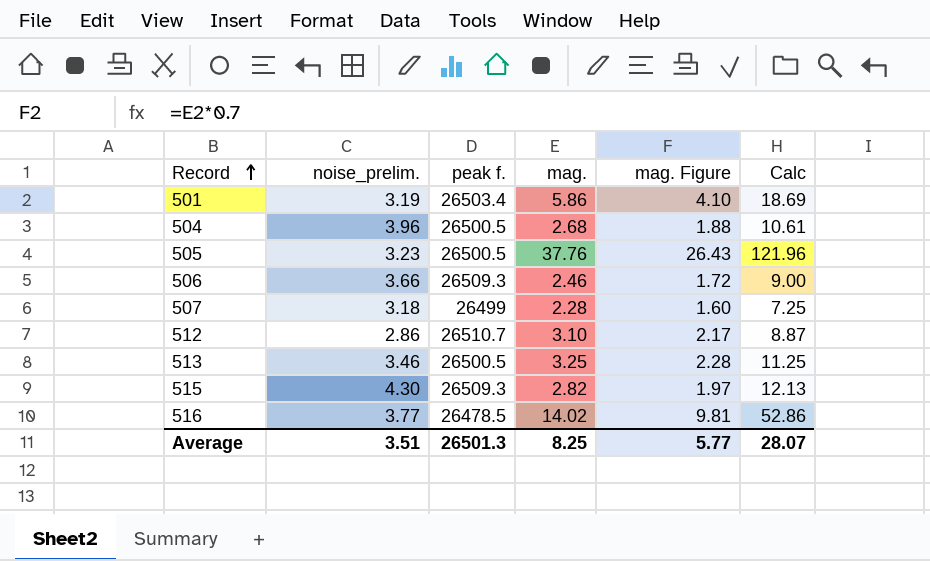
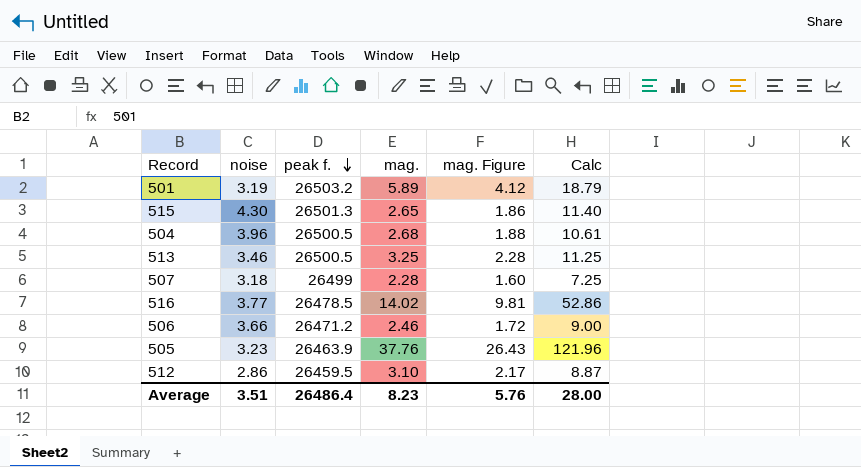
row order: Record ascending -> peak f. descending
column name: noise_prelim. -> noise
501 | peak f.: 26503.4 -> 26503.2
501 | mag.: 5.86 -> 5.89
501 | mag. Figure: 4.10 -> 4.12
501 | Calc: 18.69 -> 18.79
515 | peak f.: 26509.3 -> 26501.3
515 | mag.: 2.82 -> 2.65
515 | mag. Figure: 1.97 -> 1.86
515 | Calc: 12.13 -> 11.40
506 | peak f.: 26509.3 -> 26471.2
505 | peak f.: 26500.5 -> 26463.9
512 | peak f.: 26510.7 -> 26459.5
Average | peak f.: 26501.3 -> 26486.4
Average | mag.: 8.25 -> 8.23
Average | mag. Figure: 5.77 -> 5.76
Average | Calc: 28.07 -> 28.00

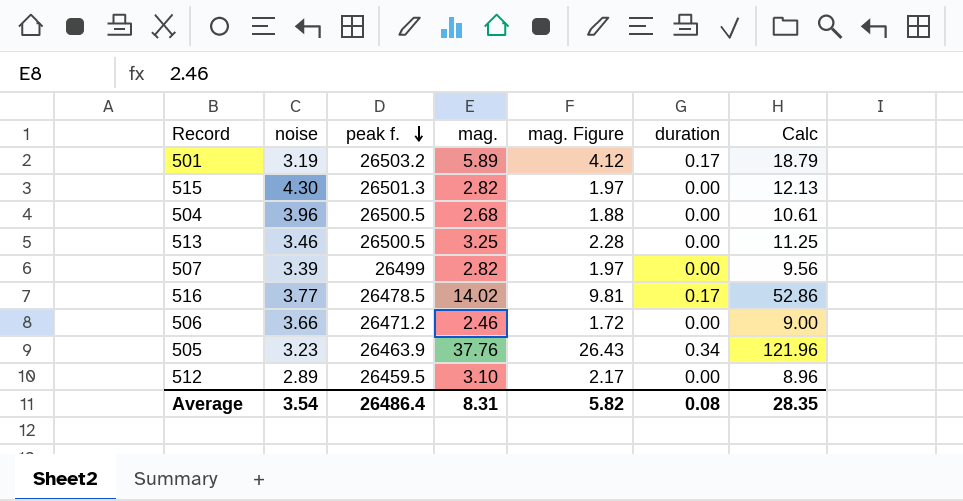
column duration | position: none -> 6
515 | mag.: 2.65 -> 2.82
515 | mag. Figure: 1.86 -> 1.97
515 | Calc: 11.40 -> 12.13
507 | noise: 3.18 -> 3.39
507 | mag.: 2.28 -> 2.82
507 | mag. Figure: 1.60 -> 1.97
507 | Calc: 7.25 -> 9.56
512 | noise: 2.86 -> 2.89
512 | Calc: 8.87 -> 8.96
Average | noise: 3.51 -> 3.54
Average | mag.: 8.23 -> 8.31
Average | mag. Figure: 5.76 -> 5.82
Average | Calc: 28.00 -> 28.35

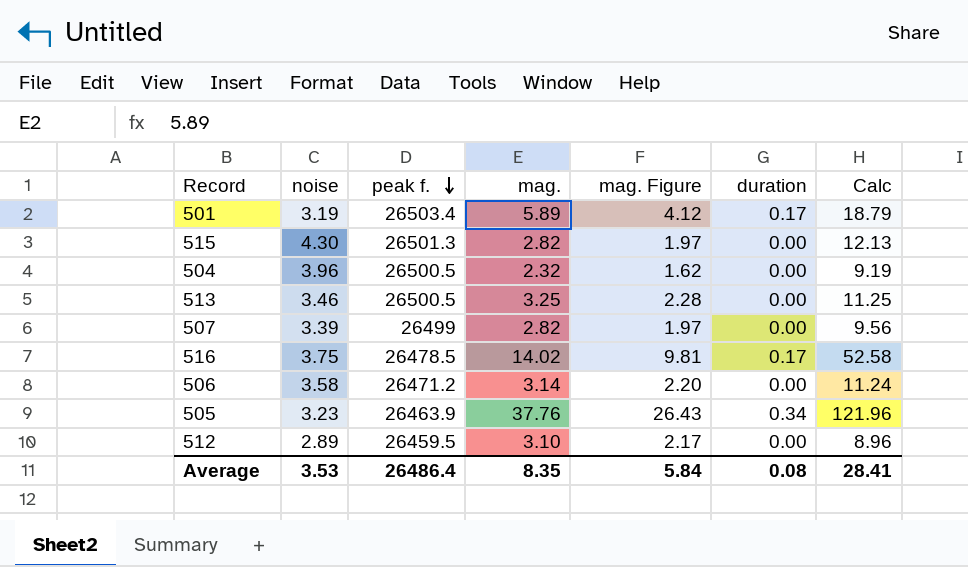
501 | peak f.: 26503.2 -> 26503.4
504 | mag.: 2.68 -> 2.32
504 | mag. Figure: 1.88 -> 1.62
504 | Calc: 10.61 -> 9.19
516 | noise: 3.77 -> 3.75
516 | Calc: 52.86 -> 52.58
506 | noise: 3.66 -> 3.58
506 | mag.: 2.46 -> 3.14
506 | mag. Figure: 1.72 -> 2.20
506 | Calc: 9.00 -> 11.24
Average | noise: 3.54 -> 3.53
Average | mag.: 8.31 -> 8.35
Average | mag. Figure: 5.82 -> 5.84
Average | Calc: 28.35 -> 28.41

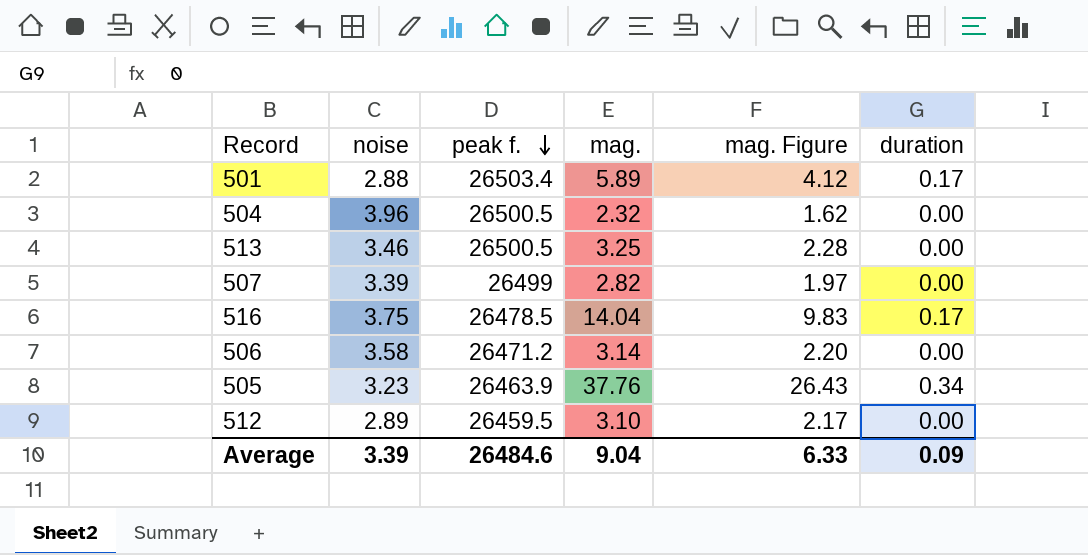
column Calc | formula: [noise] * [mag.] -> none
row 515: 4.30 | 26501.3 | 2.82 | 1.97 | 0.00 | 12.13 -> none
501 | noise: 3.19 -> 2.88
516 | mag.: 14.02 -> 14.04
516 | mag. Figure: 9.81 -> 9.83
Average | noise: 3.53 -> 3.39
Average | peak f.: 26486.4 -> 26484.6
Average | mag.: 8.35 -> 9.04
Average | mag. Figure: 5.84 -> 6.33
Average | duration: 0.08 -> 0.09

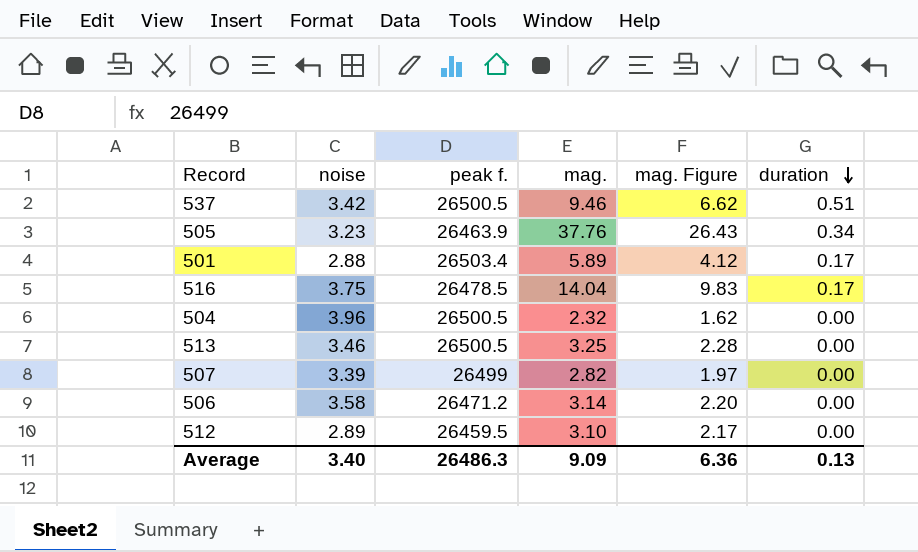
row order: peak f. descending -> duration descending
row 537: none -> 3.42 | 26500.5 | 9.46 | 6.62 | 0.51
Average | noise: 3.39 -> 3.40
Average | peak f.: 26484.6 -> 26486.3
Average | mag.: 9.04 -> 9.09
Average | mag. Figure: 6.33 -> 6.36
Average | duration: 0.09 -> 0.13

